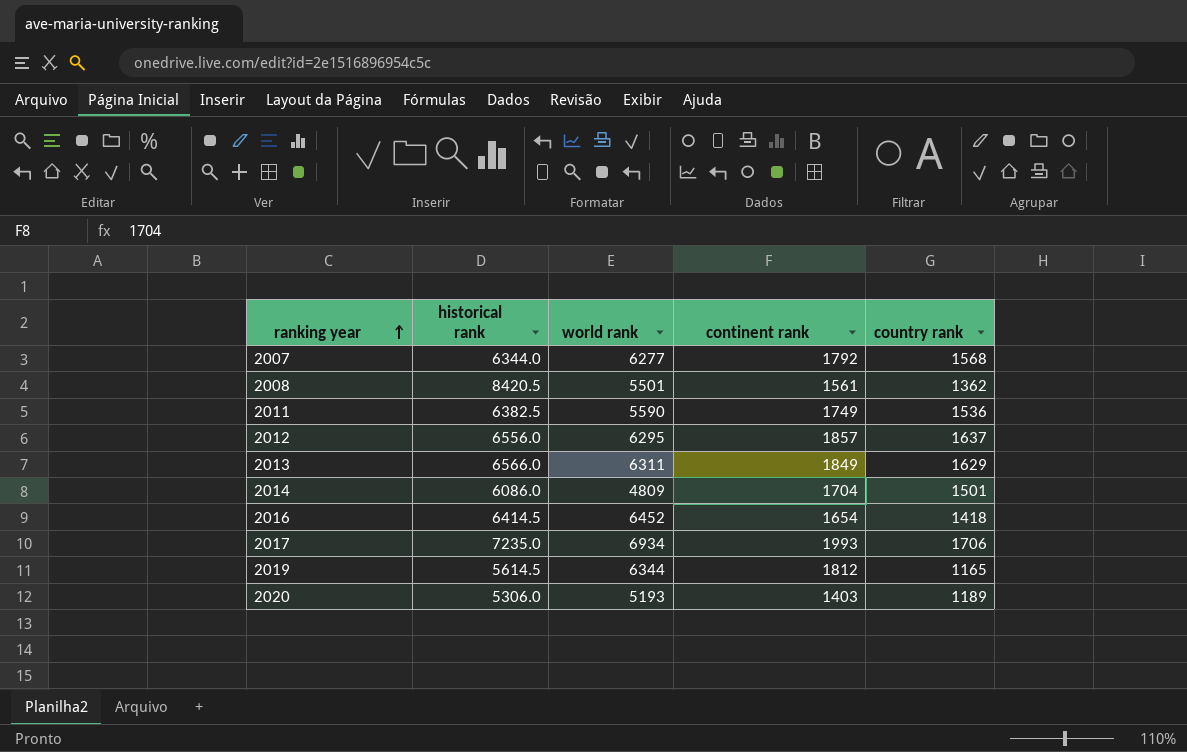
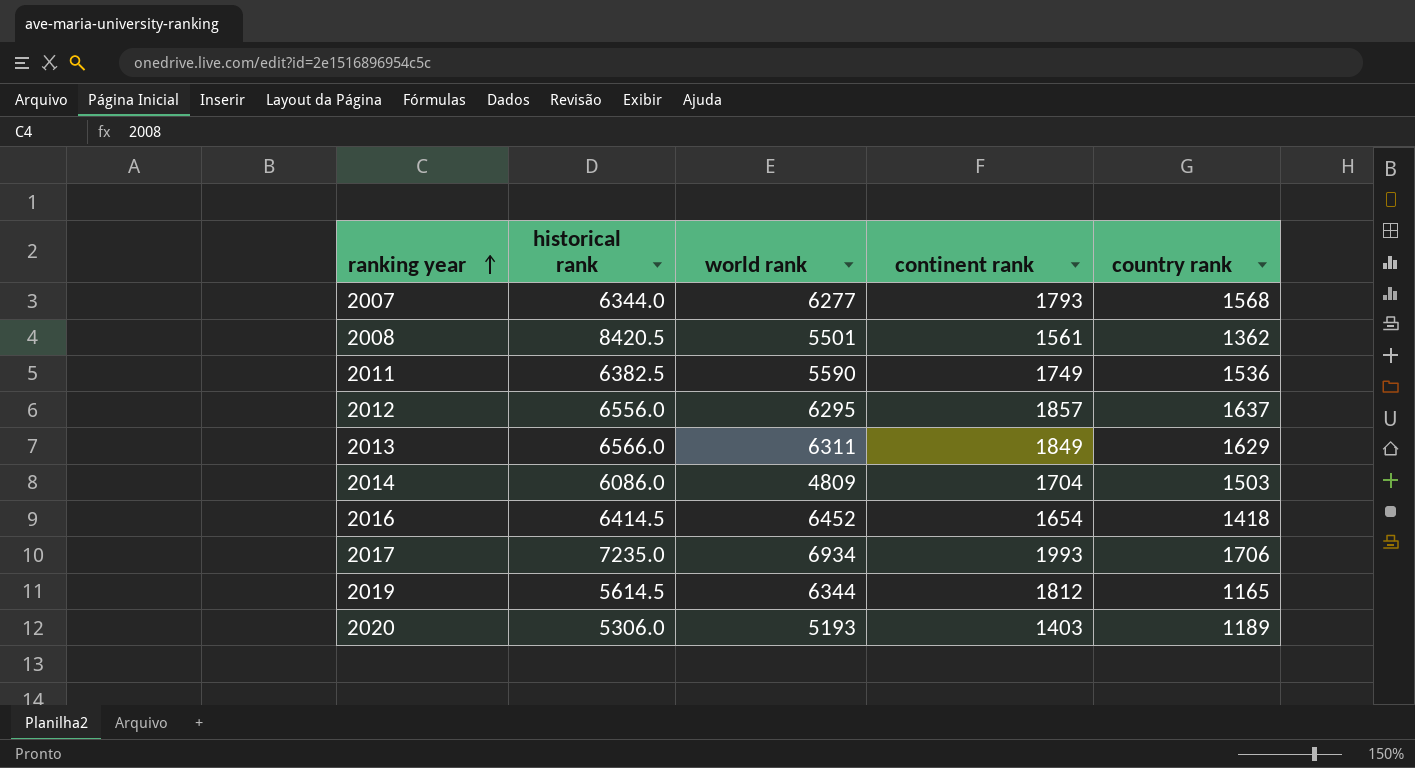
2007 | continent rank: 1792 -> 1793
2014 | country rank: 1501 -> 1503

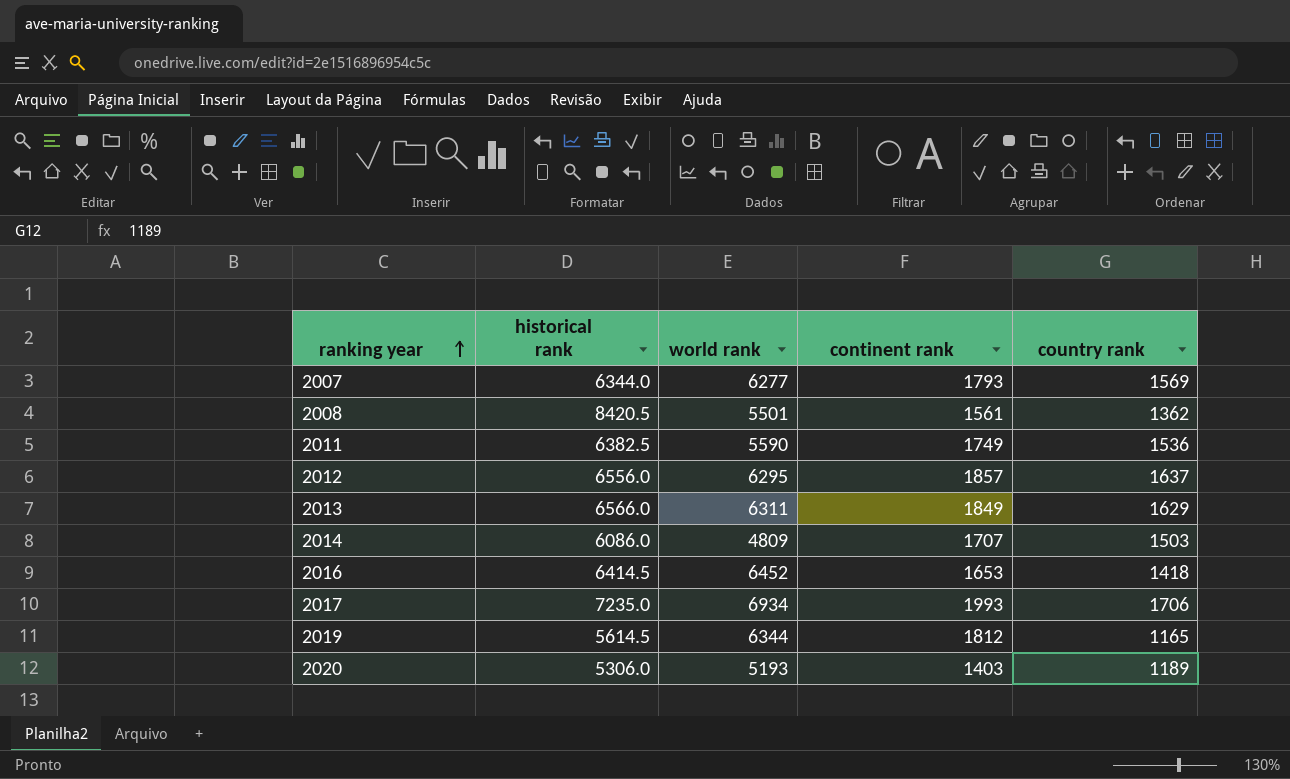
2007 | country rank: 1568 -> 1569
2014 | continent rank: 1704 -> 1707
2016 | continent rank: 1654 -> 1653

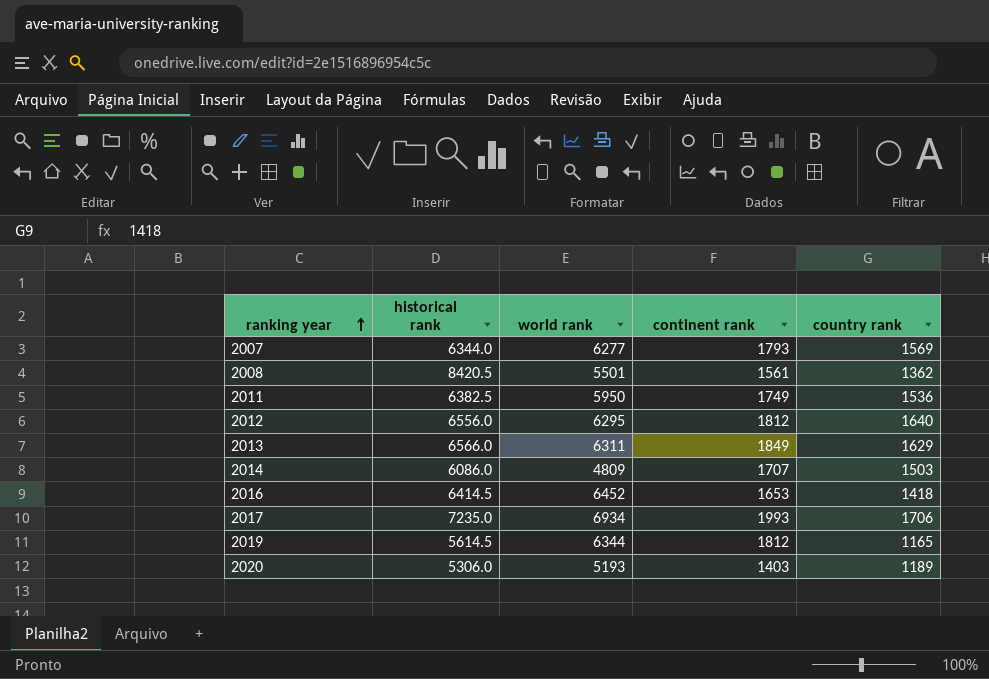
2011 | world rank: 5590 -> 5950
2012 | continent rank: 1857 -> 1812
2012 | country rank: 1637 -> 1640

